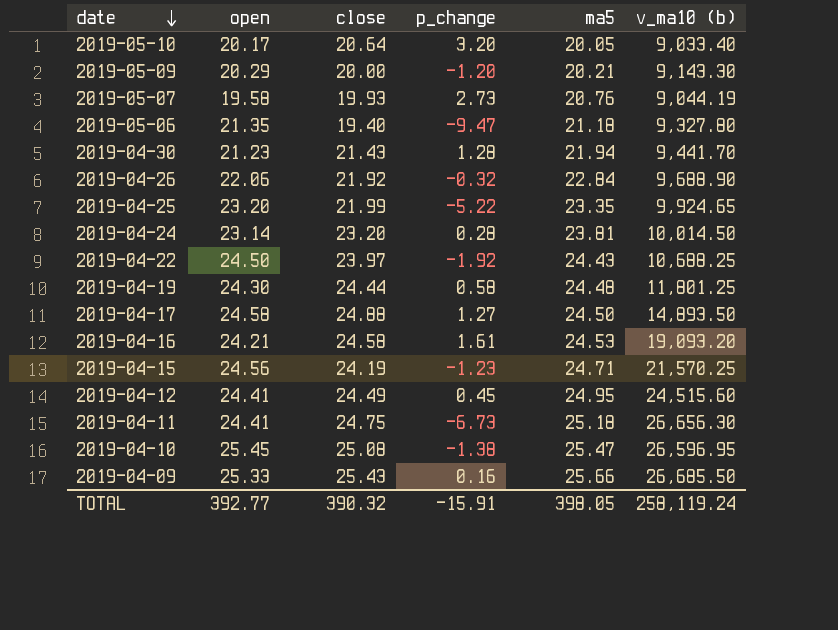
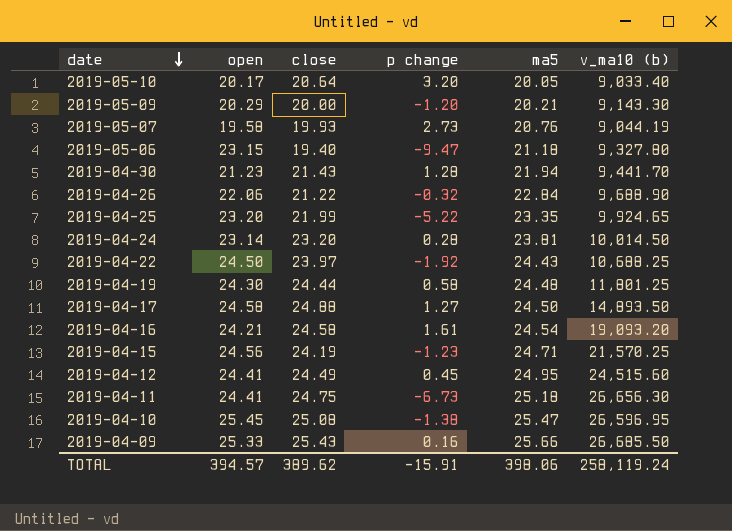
column name: p_change -> p change
2019-05-06 | open: 21.35 -> 23.15
2019-04-26 | close: 21.92 -> 21.22
2019-04-16 | ma5: 24.53 -> 24.54
TOTAL | open: 392.77 -> 394.57
TOTAL | close: 390.32 -> 389.62
TOTAL | ma5: 398.05 -> 398.06

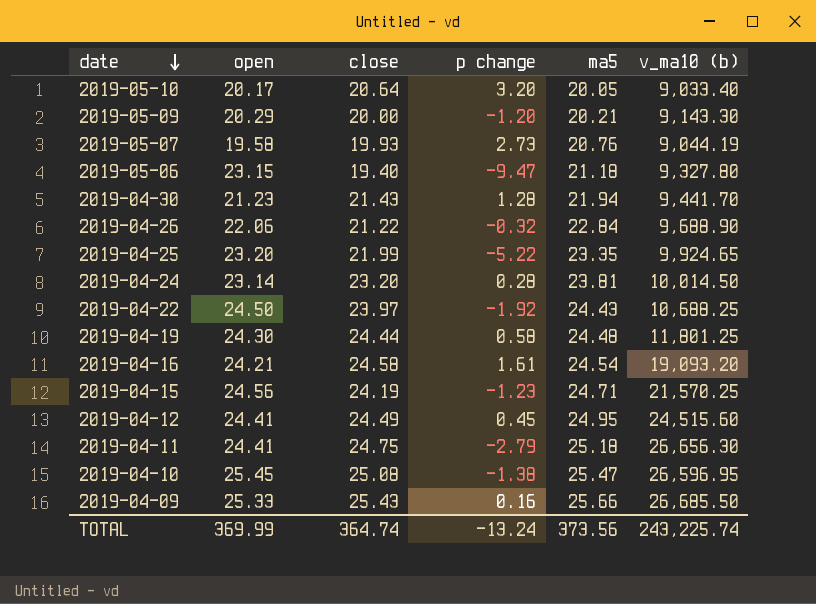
row 2019-04-17: 24.58 | 24.88 | 1.27 | 24.50 | 14,893.50 -> none
2019-04-11 | p change: -6.73 -> -2.79
TOTAL | open: 394.57 -> 369.99
TOTAL | close: 389.62 -> 364.74
TOTAL | p change: -15.91 -> -13.24
TOTAL | ma5: 398.06 -> 373.56
TOTAL | v_ma10 (b): 258,119.24 -> 243,225.74

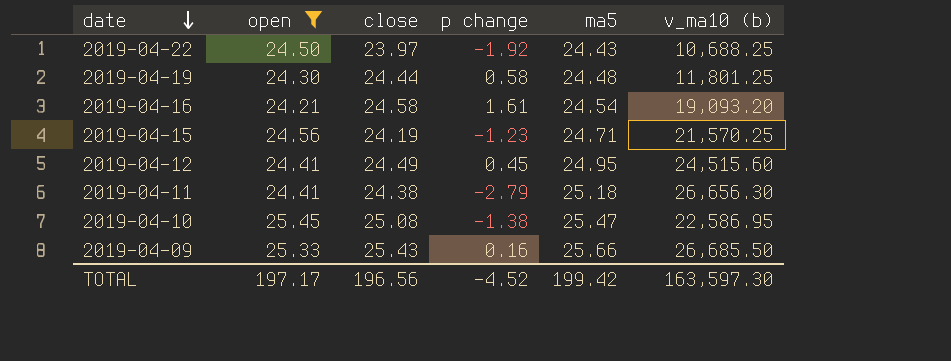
filter: none -> open >= 24.21
2019-04-11 | close: 24.75 -> 24.38
2019-04-10 | v_ma10 (b): 26,596.95 -> 22,586.95
TOTAL | open: 369.99 -> 197.17
TOTAL | close: 364.74 -> 196.56
TOTAL | p change: -13.24 -> -4.52
TOTAL | ma5: 373.56 -> 199.42
TOTAL | v_ma10 (b): 243,225.74 -> 163,597.30

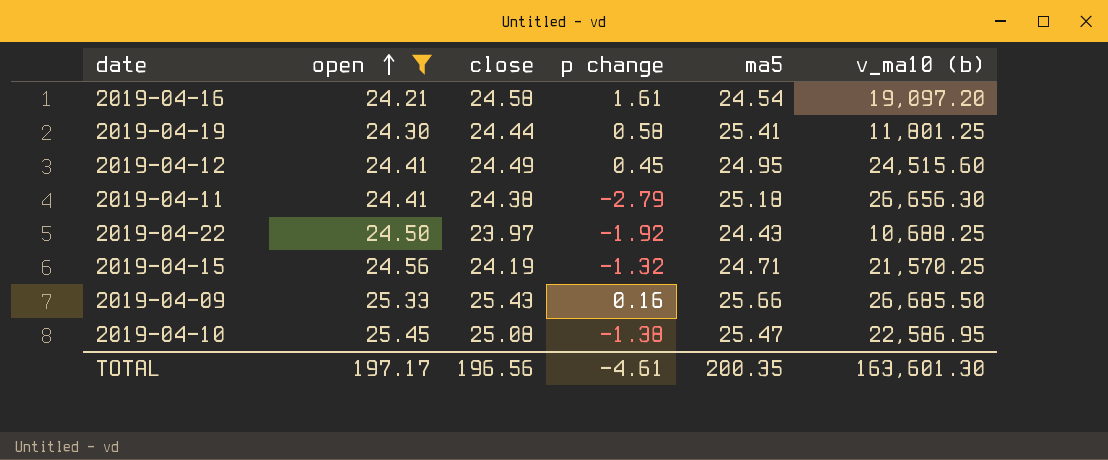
row order: date descending -> open ascending
2019-04-16 | v_ma10 (b): 19,093.20 -> 19,097.20
2019-04-19 | ma5: 24.48 -> 25.41
2019-04-15 | p change: -1.23 -> -1.32
TOTAL | p change: -4.52 -> -4.61
TOTAL | ma5: 199.42 -> 200.35
TOTAL | v_ma10 (b): 163,597.30 -> 163,601.30

